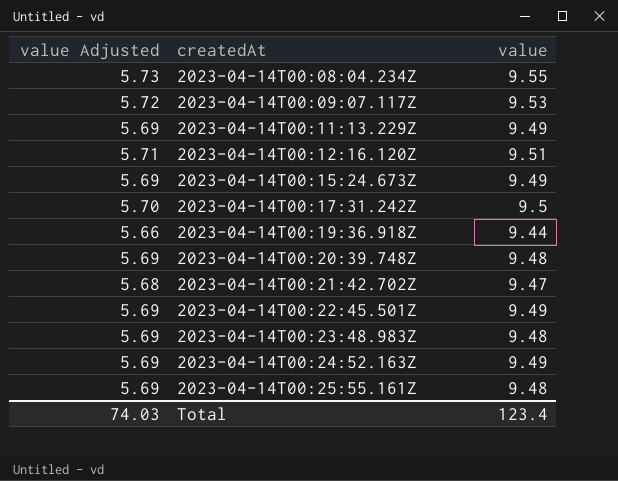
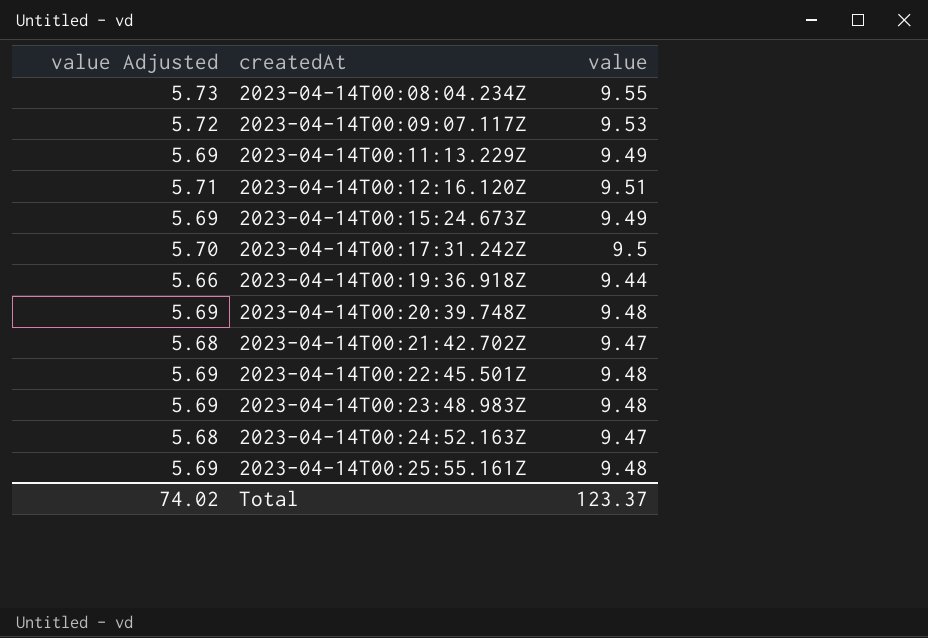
2023-04-14T00:22:45.501Z | value: 9.49 -> 9.48
2023-04-14T00:24:52.163Z | value Adjusted: 5.69 -> 5.68
2023-04-14T00:24:52.163Z | value: 9.49 -> 9.47
Total | value Adjusted: 74.03 -> 74.02
Total | value: 123.4 -> 123.37

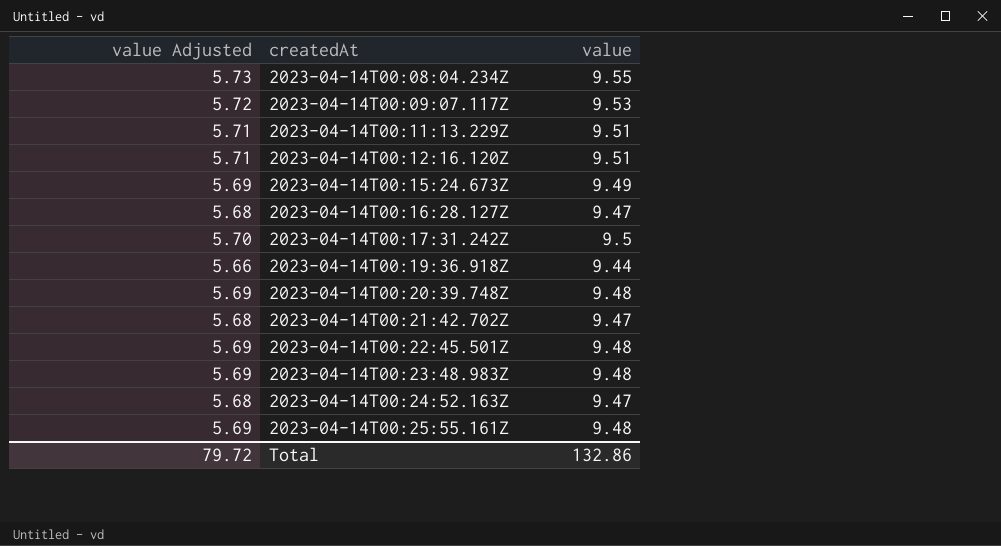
2023-04-14T00:11:13.229Z | value Adjusted: 5.69 -> 5.71
2023-04-14T00:11:13.229Z | value: 9.49 -> 9.51
row 2023-04-14T00:16:28.127Z: none -> 5.68 | 9.47
Total | value Adjusted: 74.02 -> 79.72
Total | value: 123.37 -> 132.86

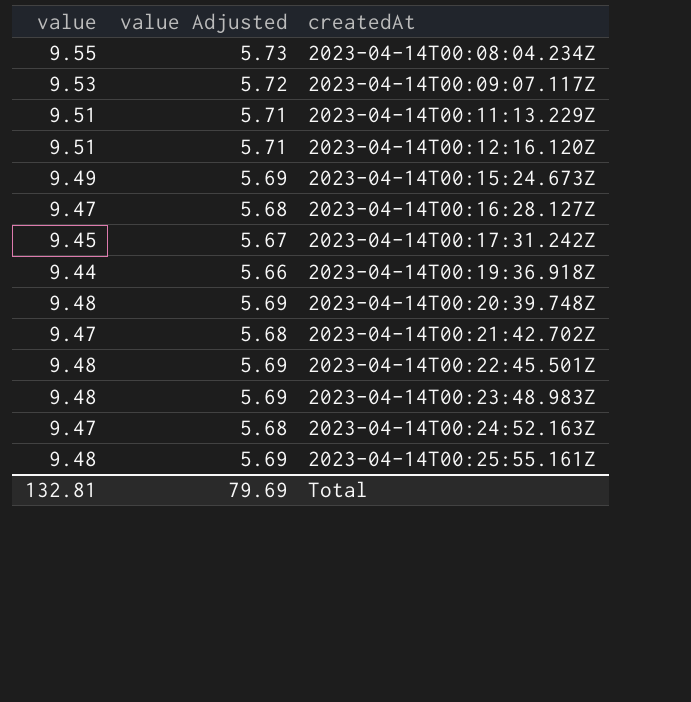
column value | position: 3 -> 1
2023-04-14T00:17:31.242Z | value: 9.5 -> 9.45
2023-04-14T00:17:31.242Z | value Adjusted: 5.70 -> 5.67
Total | value: 132.86 -> 132.81
Total | value Adjusted: 79.72 -> 79.69

